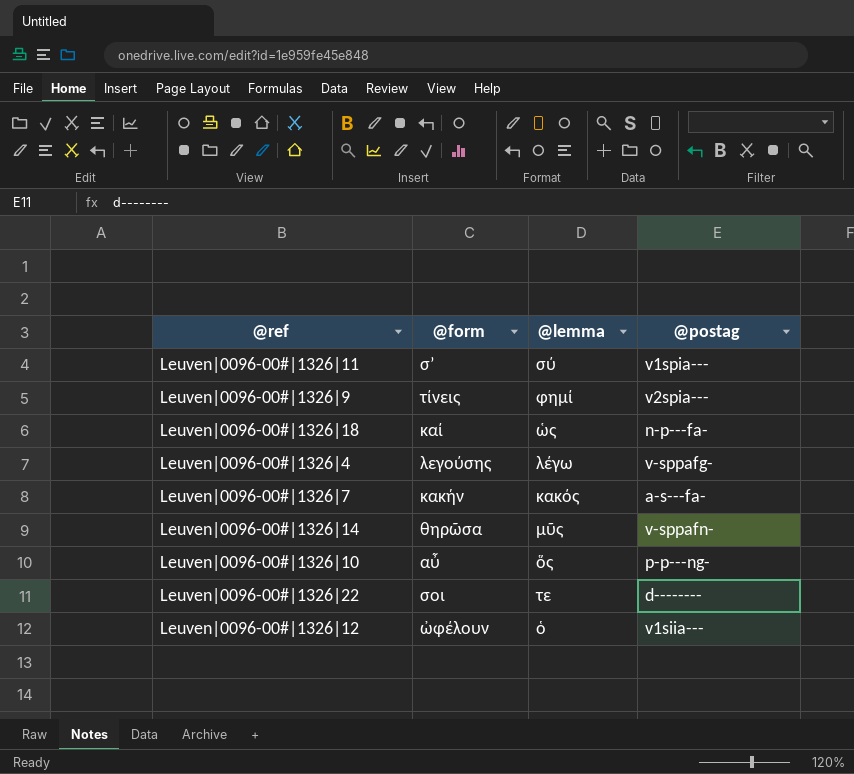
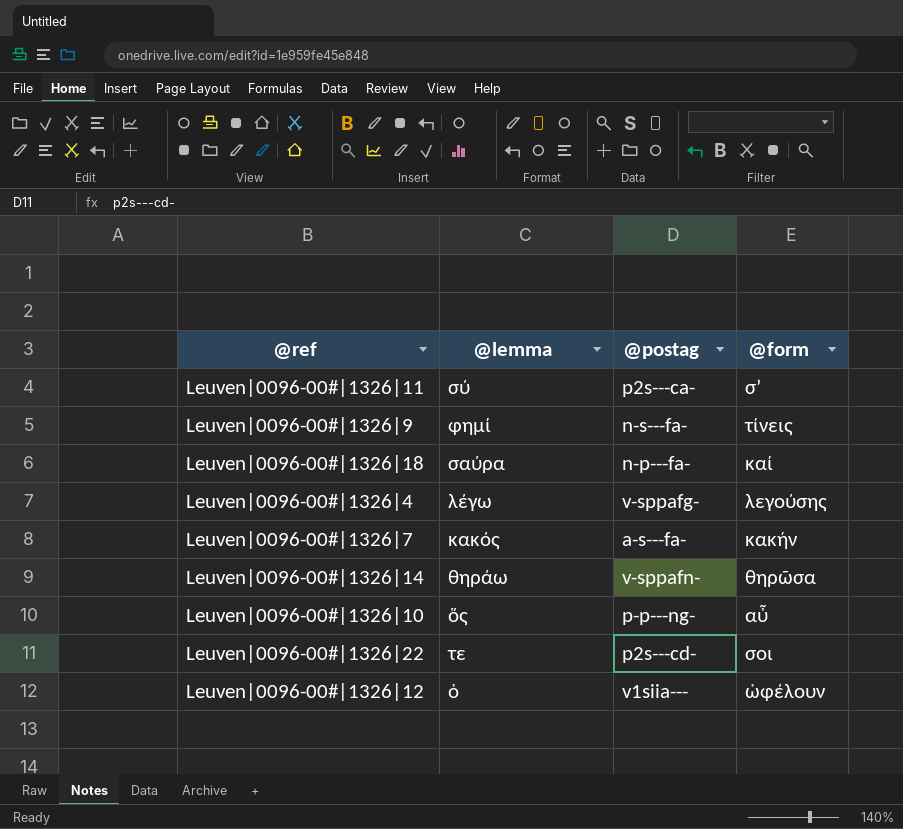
column @form | position: 2 -> 4
Leuven|0096-00#|1326|11 | @postag: v1spia--- -> p2s---ca-
Leuven|0096-00#|1326|9 | @postag: v2spia--- -> n-s---fa-
Leuven|0096-00#|1326|18 | @lemma: ὡς -> σαύρα
Leuven|0096-00#|1326|14 | @lemma: μῦς -> θηράω
Leuven|0096-00#|1326|22 | @postag: d-------- -> p2s---cd-

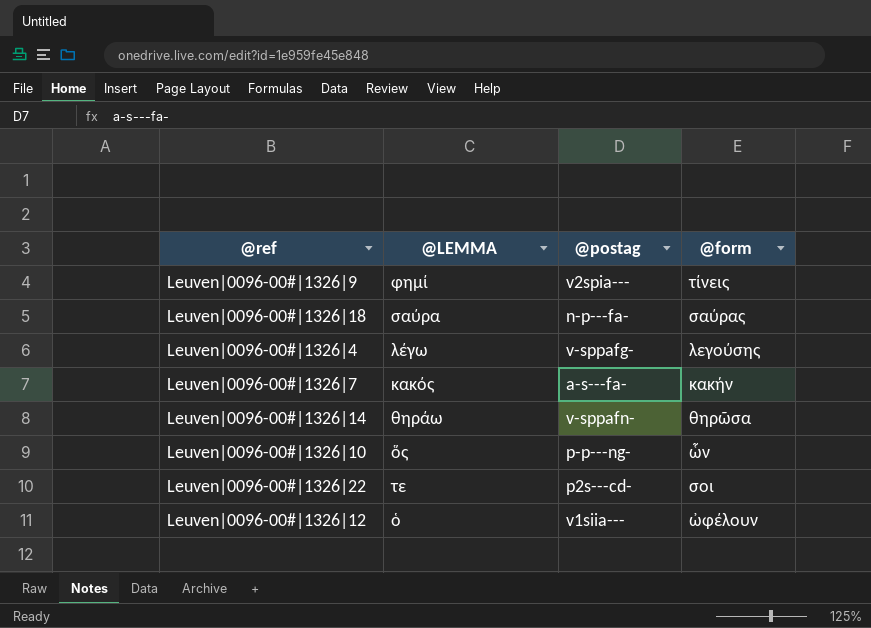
column name: @lemma -> @LEMMA
row Leuven|0096-00#|1326|11: σύ | p2s---ca- | σʼ -> none
Leuven|0096-00#|1326|9 | @postag: n-s---fa- -> v2spia---
Leuven|0096-00#|1326|18 | @form: καί -> σαύρας
Leuven|0096-00#|1326|10 | @form: αὖ -> ὧν

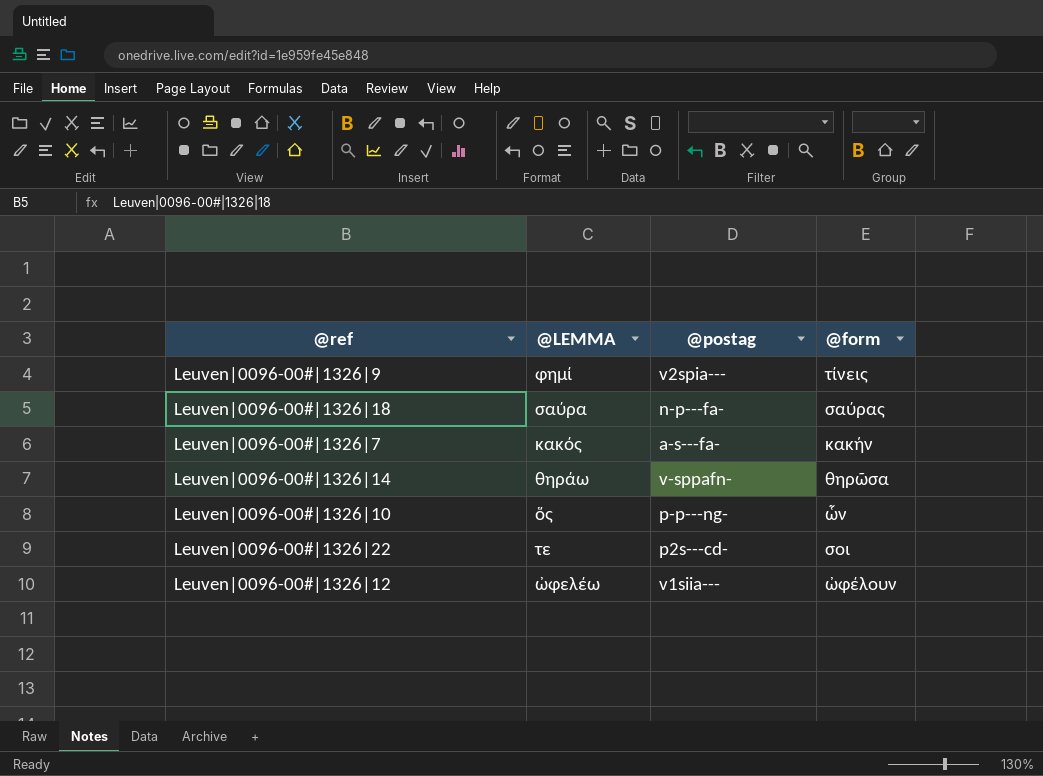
row Leuven|0096-00#|1326|4: λέγω | v-sppafg- | λεγούσης -> none
Leuven|0096-00#|1326|12 | @LEMMA: ὁ -> ὠφελέω

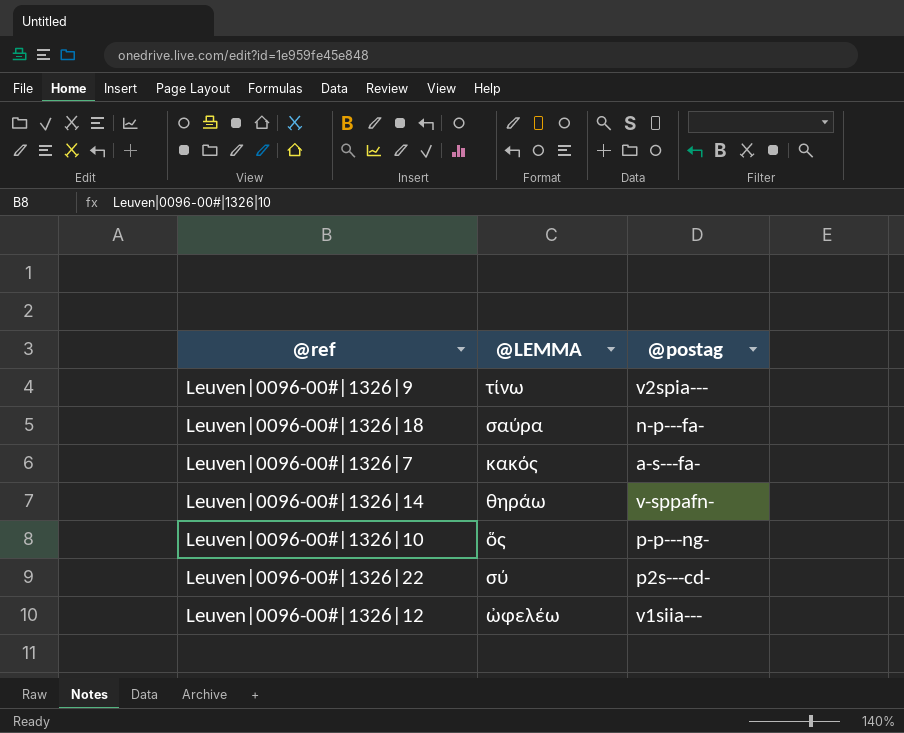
column @form | position: 4 -> none
Leuven|0096-00#|1326|9 | @LEMMA: φημί -> τίνω
Leuven|0096-00#|1326|22 | @LEMMA: τε -> σύ

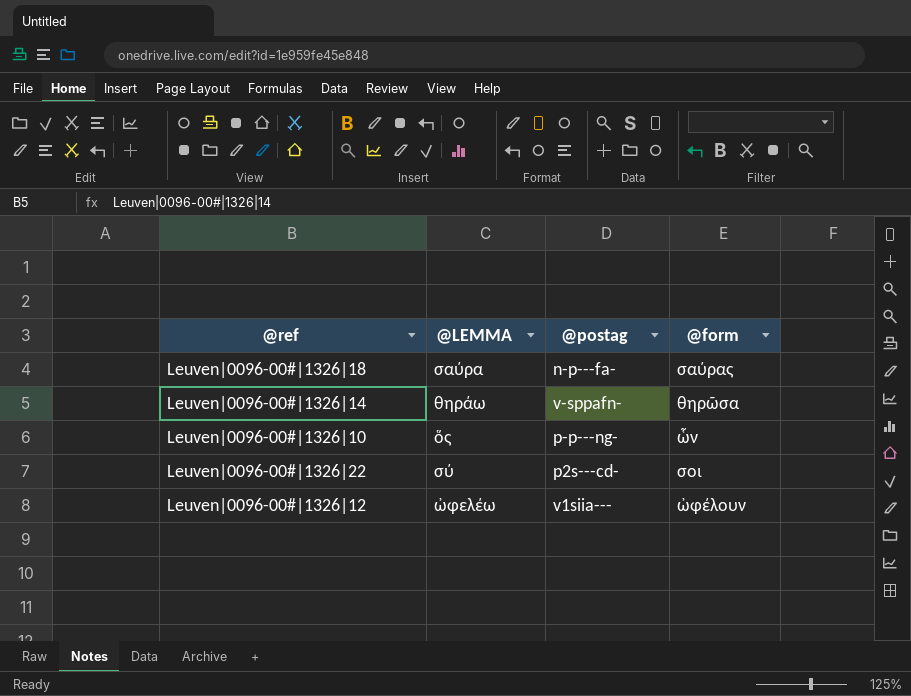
column @form | position: none -> 4
row Leuven|0096-00#|1326|9: τίνω | v2spia--- -> none
row Leuven|0096-00#|1326|7: κακός | a-s---fa- -> none

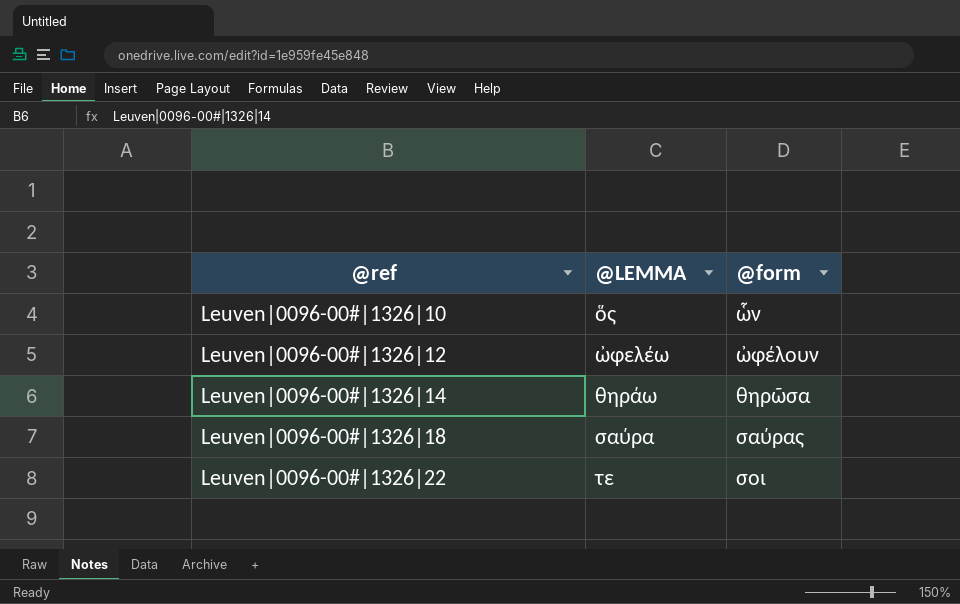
row order: none -> @ref ascending
column @postag | position: 3 -> none
Leuven|0096-00#|1326|22 | @LEMMA: σύ -> τε

